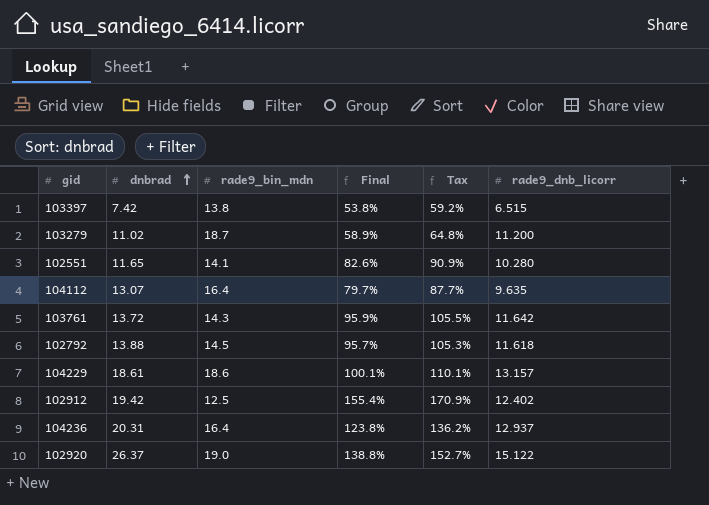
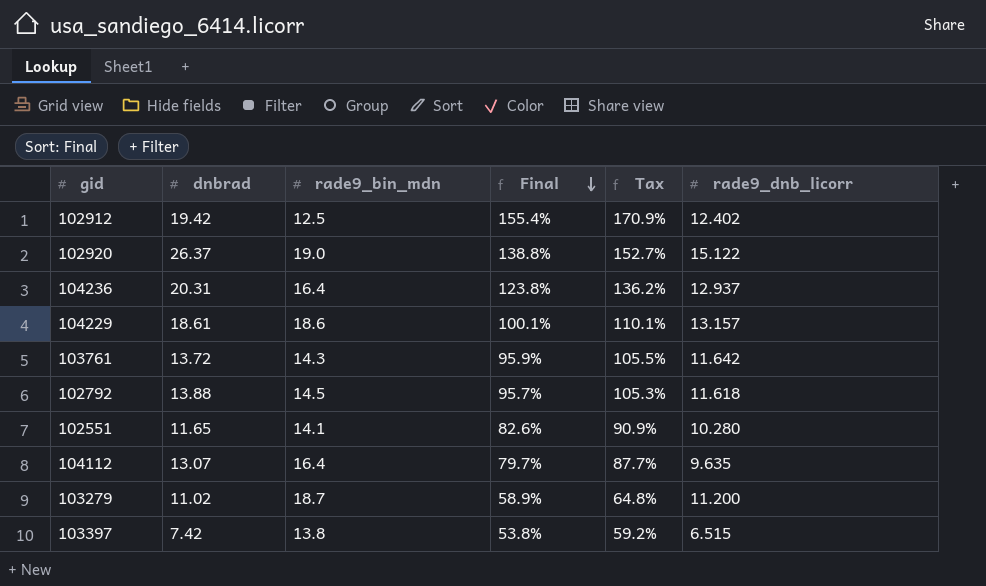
row order: dnbrad ascending -> Final descending

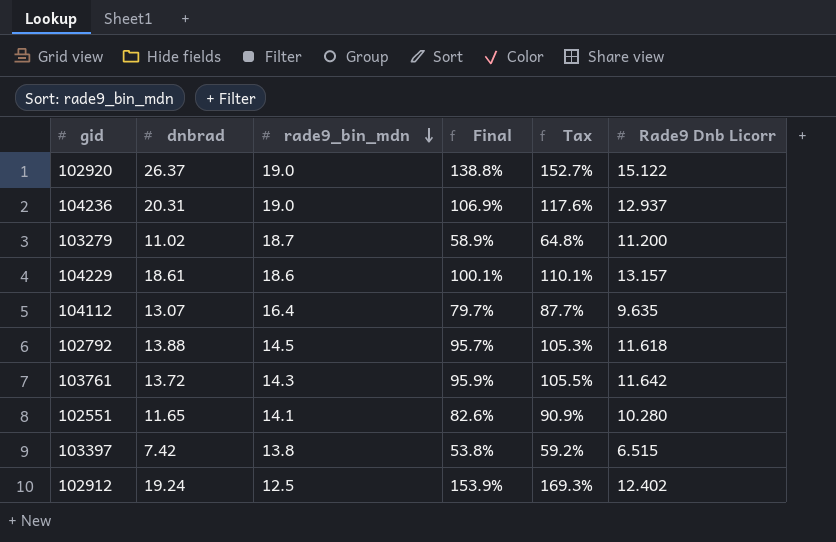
row order: Final descending -> rade9_bin_mdn descending
column name: rade9_dnb_licorr -> Rade9 Dnb Licorr
104236 | rade9_bin_mdn: 16.4 -> 19.0
104236 | Final: 123.8% -> 106.9%
104236 | Tax: 136.2% -> 117.6%
102912 | dnbrad: 19.42 -> 19.24
102912 | Final: 155.4% -> 153.9%
102912 | Tax: 170.9% -> 169.3%

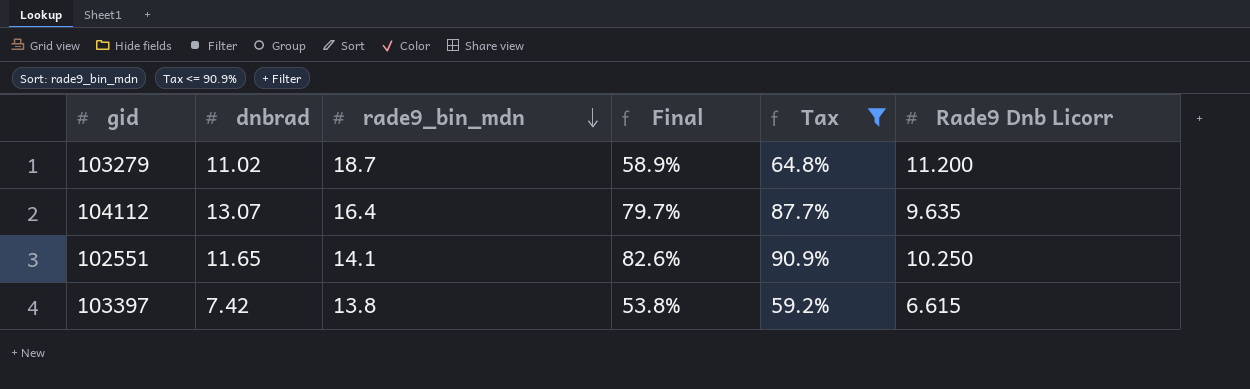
filter: none -> Tax <= 90.9%
102551 | Rade9 Dnb Licorr: 10.280 -> 10.250
103397 | Rade9 Dnb Licorr: 6.515 -> 6.615

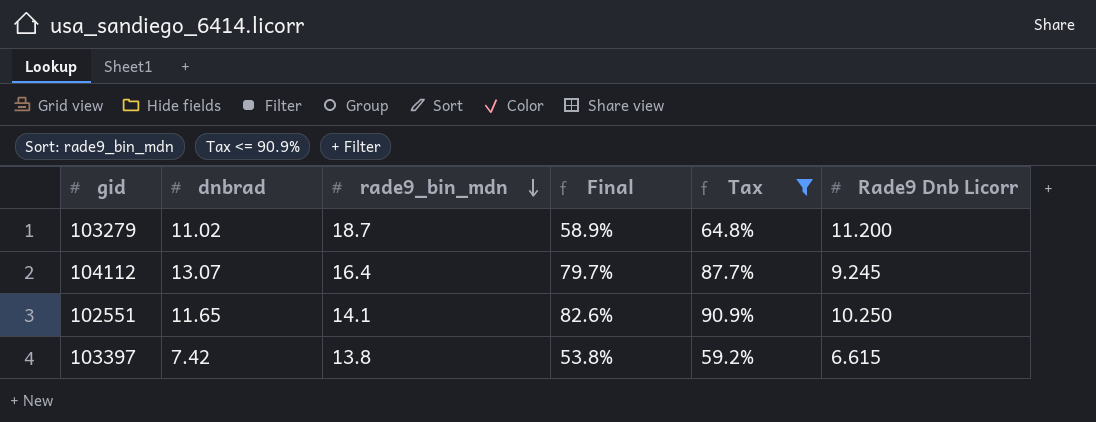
104112 | Rade9 Dnb Licorr: 9.635 -> 9.245

